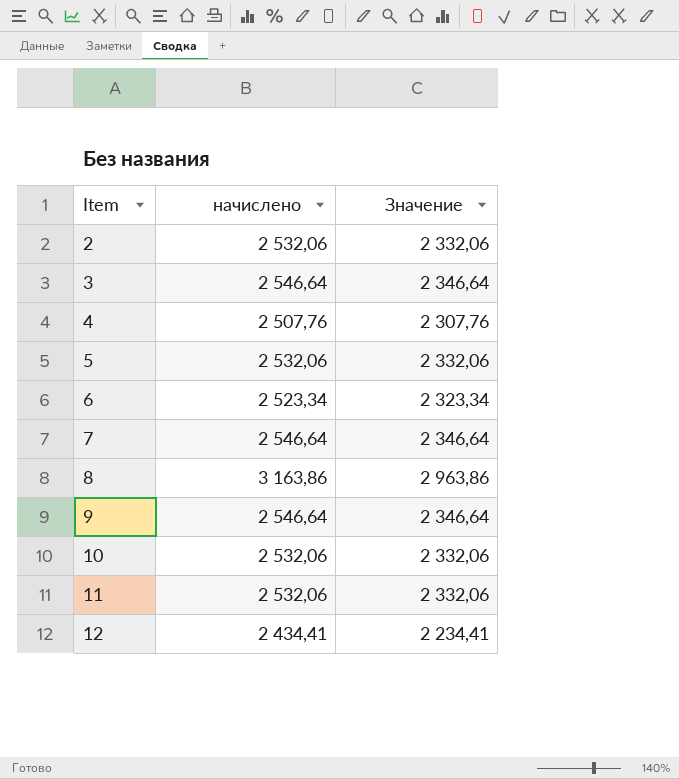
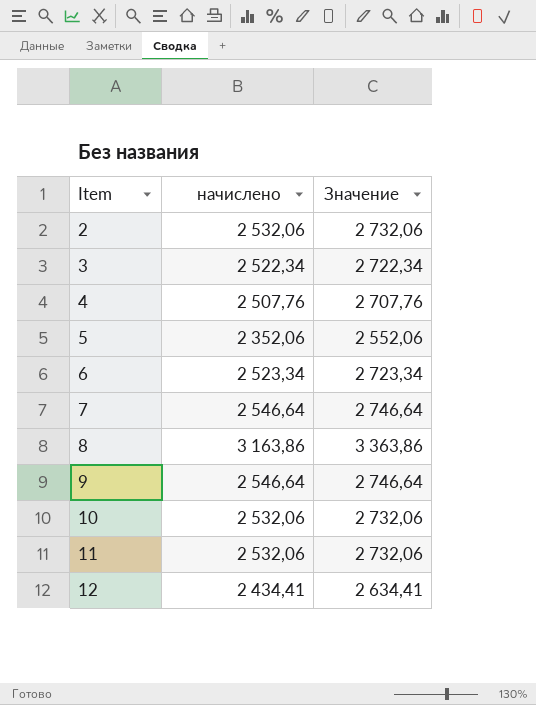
column Значение | formula: [начислено] - 200 -> [начислено] + 200
3 | начислено: 2 546,64 -> 2 522,34
5 | начислено: 2 532,06 -> 2 352,06

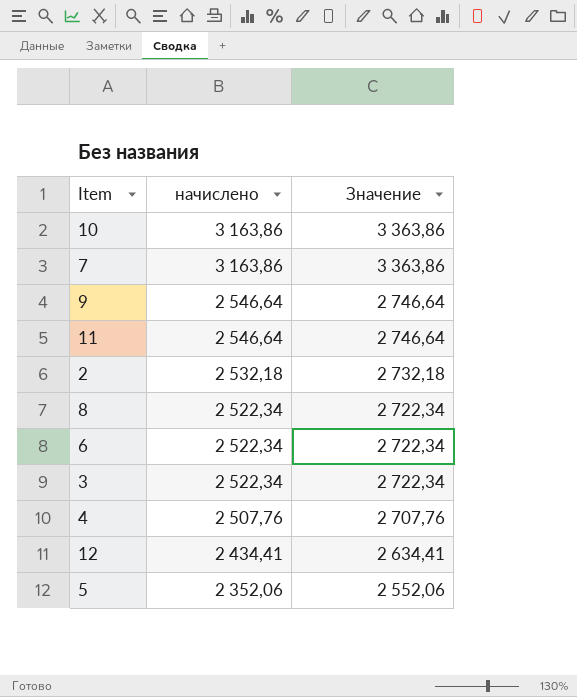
row order: Item ascending -> начислено descending
10 | начислено: 2 532,06 -> 3 163,86
10 | Значение: 2 732,06 -> 3 363,86
7 | начислено: 2 546,64 -> 3 163,86
7 | Значение: 2 746,64 -> 3 363,86
11 | начислено: 2 532,06 -> 2 546,64
11 | Значение: 2 732,06 -> 2 746,64
2 | начислено: 2 532,06 -> 2 532,18
2 | Значение: 2 732,06 -> 2 732,18
8 | начислено: 3 163,86 -> 2 522,34
8 | Значение: 3 363,86 -> 2 722,34
6 | начислено: 2 523,34 -> 2 522,34
6 | Значение: 2 723,34 -> 2 722,34

